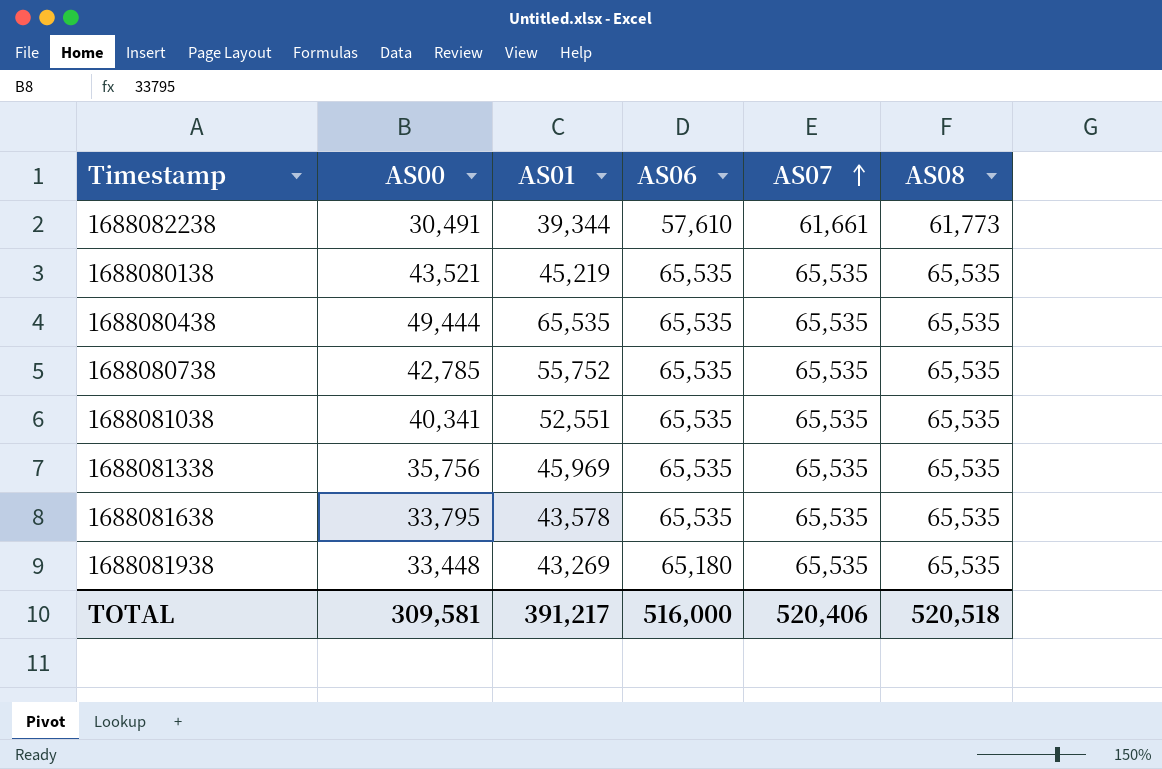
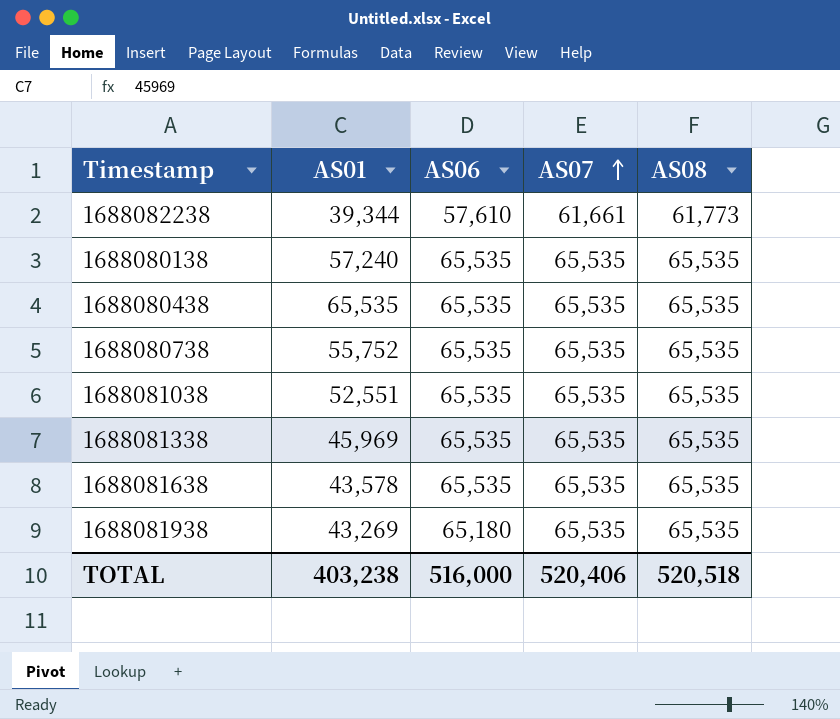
column AS00 | position: 2 -> none
1688080138 | AS01: 45,219 -> 57,240
TOTAL | AS01: 391,217 -> 403,238

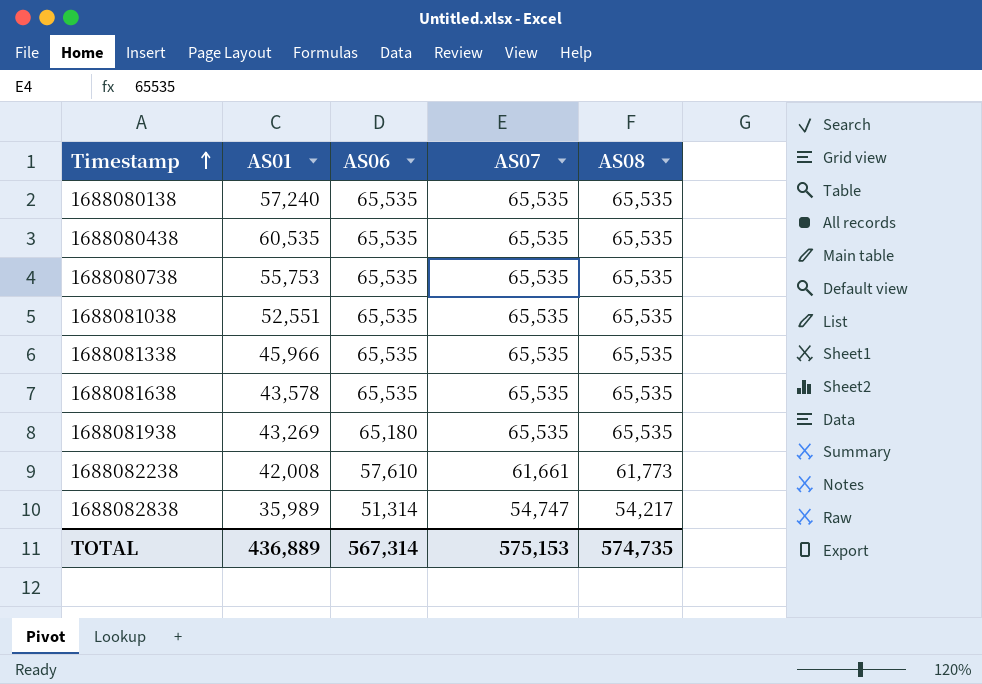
row order: AS07 ascending -> Timestamp ascending
1688080438 | AS01: 65,535 -> 60,535
1688080738 | AS01: 55,752 -> 55,753
1688081338 | AS01: 45,969 -> 45,966
1688082238 | AS01: 39,344 -> 42,008
row 1688082838: none -> 35,989 | 51,314 | 54,747 | 54,217
TOTAL | AS01: 403,238 -> 436,889
TOTAL | AS06: 516,000 -> 567,314
TOTAL | AS07: 520,406 -> 575,153
TOTAL | AS08: 520,518 -> 574,735

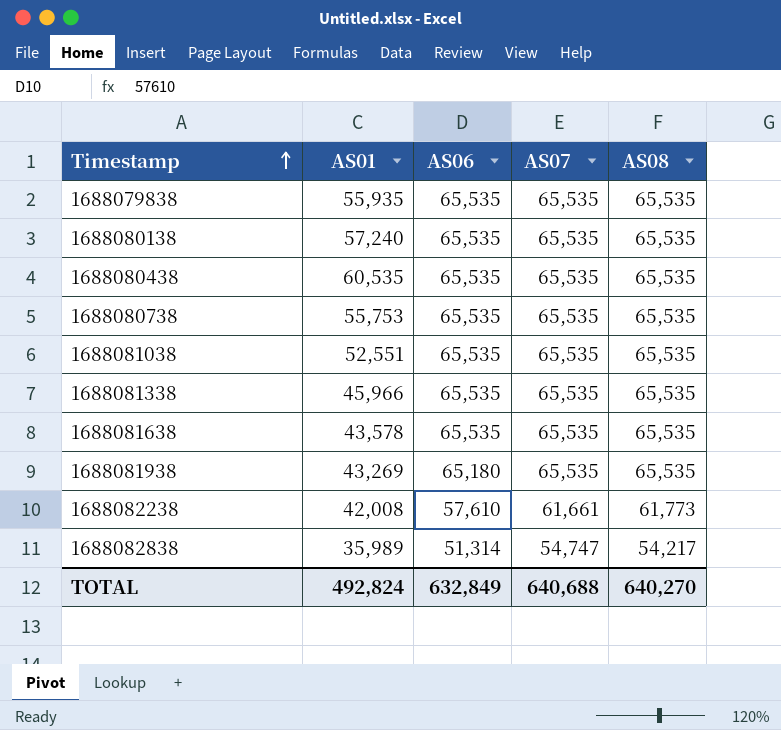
row 1688079838: none -> 55,935 | 65,535 | 65,535 | 65,535
TOTAL | AS01: 436,889 -> 492,824
TOTAL | AS06: 567,314 -> 632,849
TOTAL | AS07: 575,153 -> 640,688
TOTAL | AS08: 574,735 -> 640,270

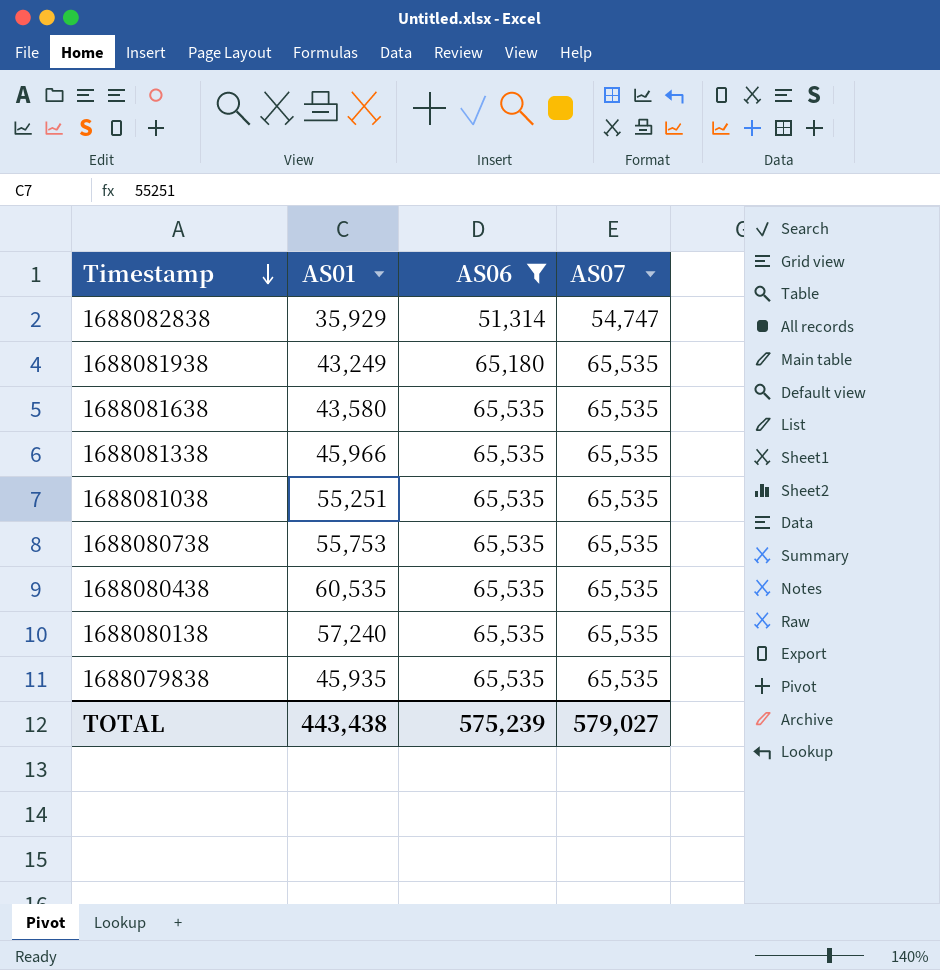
filter: none -> AS06 != 57,610
row order: Timestamp ascending -> Timestamp descending
column AS08 | position: 5 -> none
1688082838 | AS01: 35,989 -> 35,929
1688081938 | AS01: 43,269 -> 43,249
1688081638 | AS01: 43,578 -> 43,580
1688081038 | AS01: 52,551 -> 55,251
1688079838 | AS01: 55,935 -> 45,935
TOTAL | AS01: 492,824 -> 443,438
TOTAL | AS06: 632,849 -> 575,239
TOTAL | AS07: 640,688 -> 579,027

